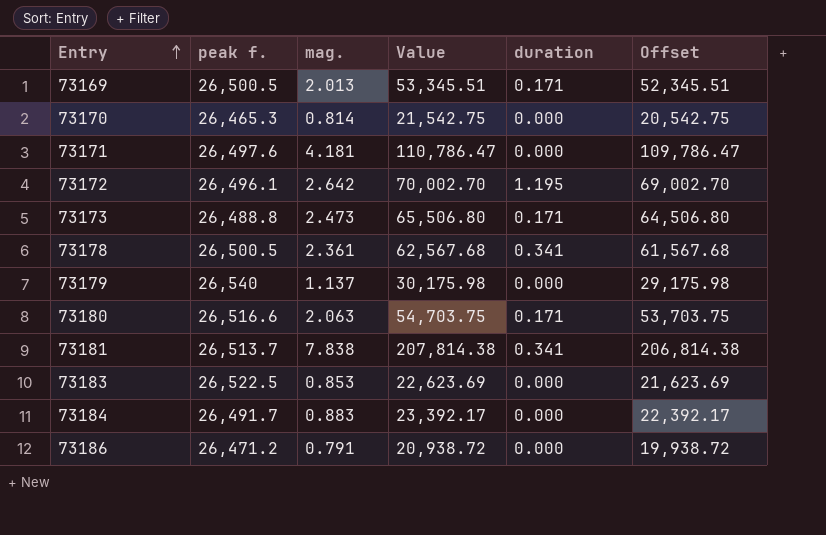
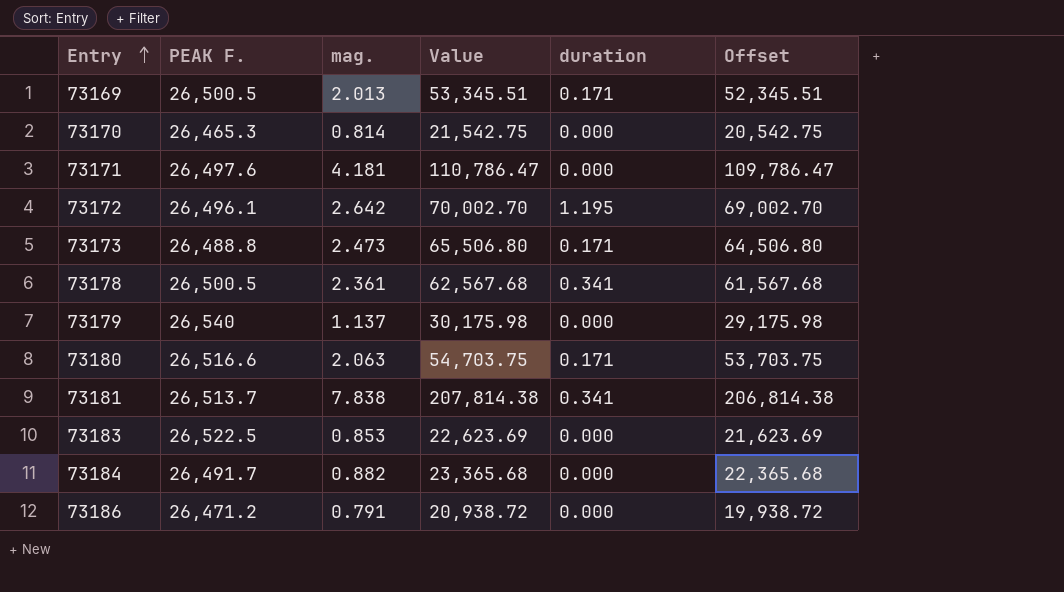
column name: peak f. -> PEAK F.
73184 | mag.: 0.883 -> 0.882
73184 | Value: 23,392.17 -> 23,365.68
73184 | Offset: 22,392.17 -> 22,365.68

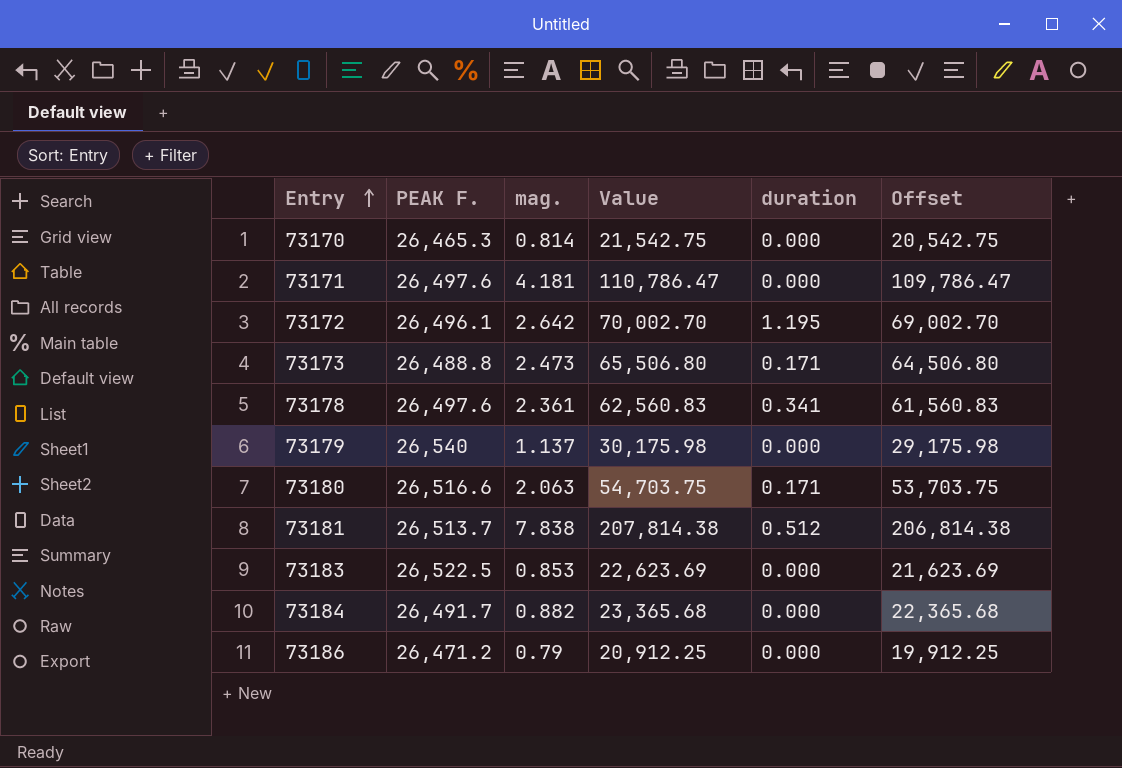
row 73169: 26,500.5 | 2.013 | 53,345.51 | 0.171 | 52,345.51 -> none
73178 | PEAK F.: 26,500.5 -> 26,497.6
73178 | Value: 62,567.68 -> 62,560.83
73178 | Offset: 61,567.68 -> 61,560.83
73181 | duration: 0.341 -> 0.512
73186 | mag.: 0.791 -> 0.79
73186 | Value: 20,938.72 -> 20,912.25
73186 | Offset: 19,938.72 -> 19,912.25

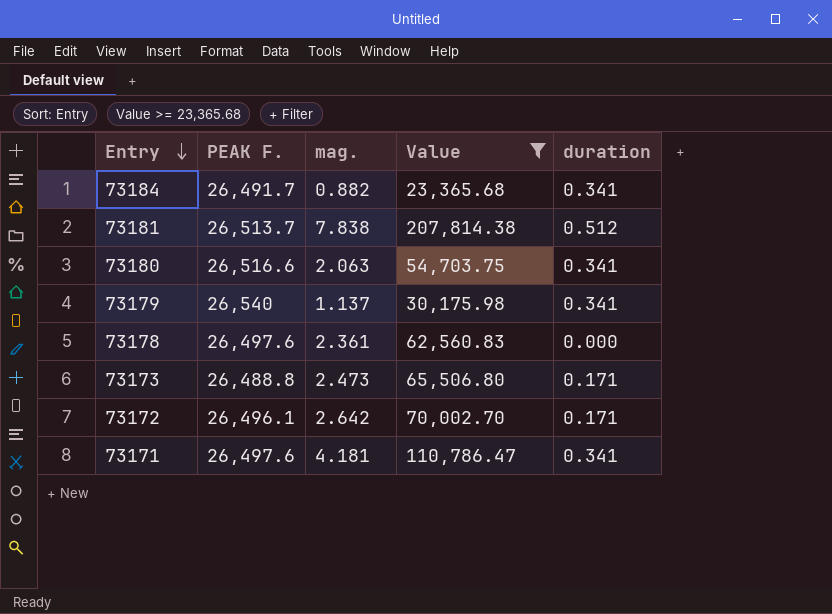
filter: none -> Value >= 23,365.68
row order: Entry ascending -> Entry descending
column Offset | formula: [Value] - 1000 -> none
73184 | duration: 0.000 -> 0.341
73180 | duration: 0.171 -> 0.341
73179 | duration: 0.000 -> 0.341
73178 | duration: 0.341 -> 0.000
73172 | duration: 1.195 -> 0.171
73171 | duration: 0.000 -> 0.341

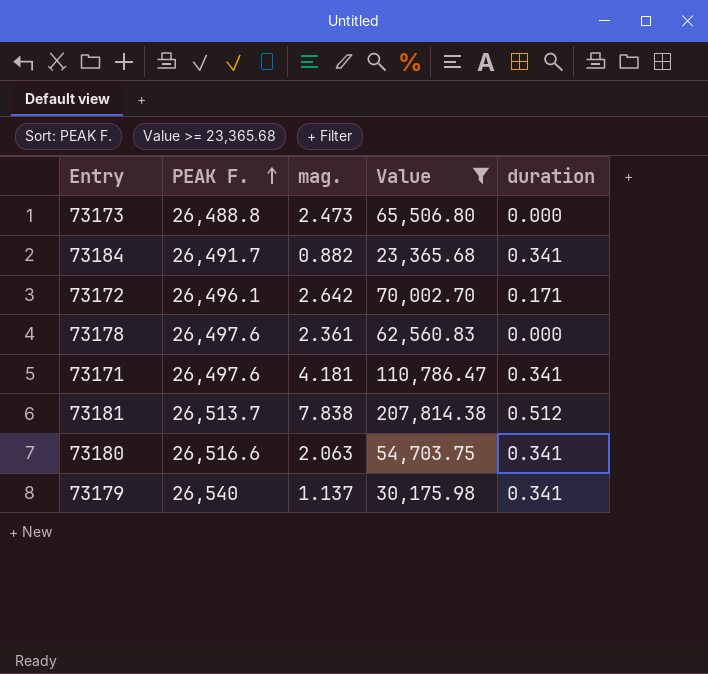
row order: Entry descending -> PEAK F. ascending
73173 | duration: 0.171 -> 0.000

